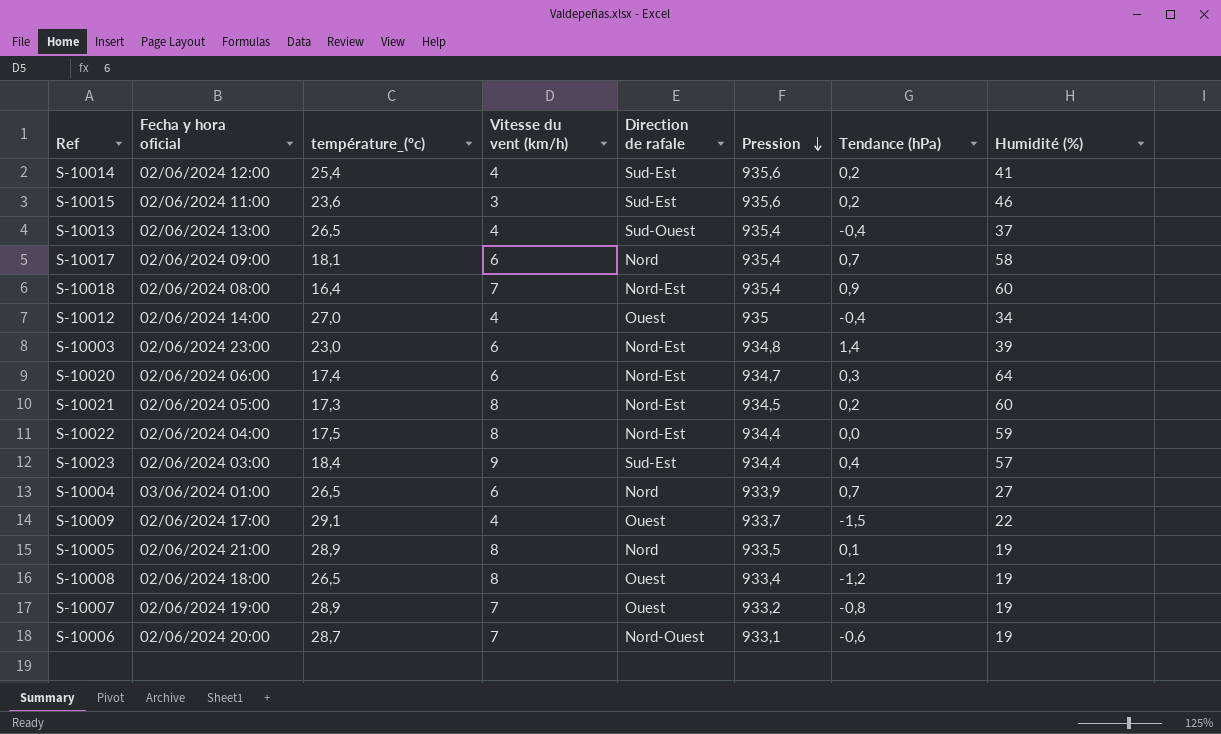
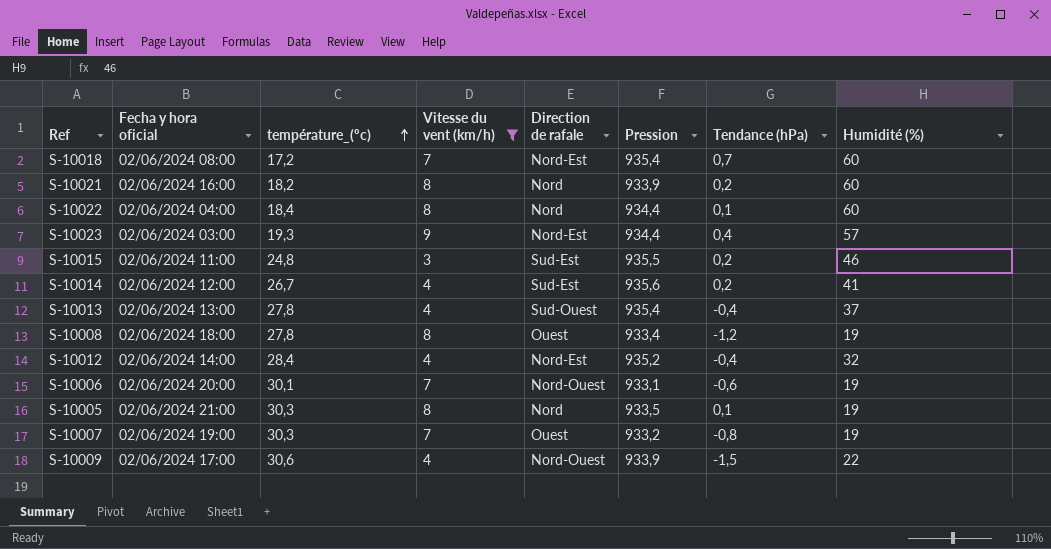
filter: none -> Vitesse du vent (km/h) != 6
row order: Pression descending -> température_(ºc) ascending
S-10018 | température_(ºc): 16,4 -> 17,2
S-10018 | Tendance (hPa): 0,9 -> 0,7
S-10021 | Fecha y hora oficial: 02/06/2024 05:00 -> 02/06/2024 16:00
S-10021 | température_(ºc): 17,3 -> 18,2
S-10021 | Direction de rafale: Nord-Est -> Nord
S-10021 | Pression: 934,5 -> 933,9
S-10022 | température_(ºc): 17,5 -> 18,4
S-10022 | Direction de rafale: Nord-Est -> Nord
S-10022 | Tendance (hPa): 0,0 -> 0,1
S-10022 | Humidité (%): 59 -> 60
S-10023 | température_(ºc): 18,4 -> 19,3
S-10023 | Direction de rafale: Sud-Est -> Nord-Est
S-10015 | température_(ºc): 23,6 -> 24,8
S-10015 | Pression: 935,6 -> 935,5
S-10014 | température_(ºc): 25,4 -> 26,7
S-10013 | température_(ºc): 26,5 -> 27,8
S-10008 | température_(ºc): 26,5 -> 27,8
S-10012 | température_(ºc): 27,0 -> 28,4
S-10012 | Direction de rafale: Ouest -> Nord-Est
S-10012 | Pression: 935 -> 935,2
S-10012 | Humidité (%): 34 -> 32
S-10006 | température_(ºc): 28,7 -> 30,1
S-10005 | température_(ºc): 28,9 -> 30,3
S-10007 | température_(ºc): 28,9 -> 30,3
S-10009 | température_(ºc): 29,1 -> 30,6
S-10009 | Direction de rafale: Ouest -> Nord-Ouest
S-10009 | Pression: 933,7 -> 933,9

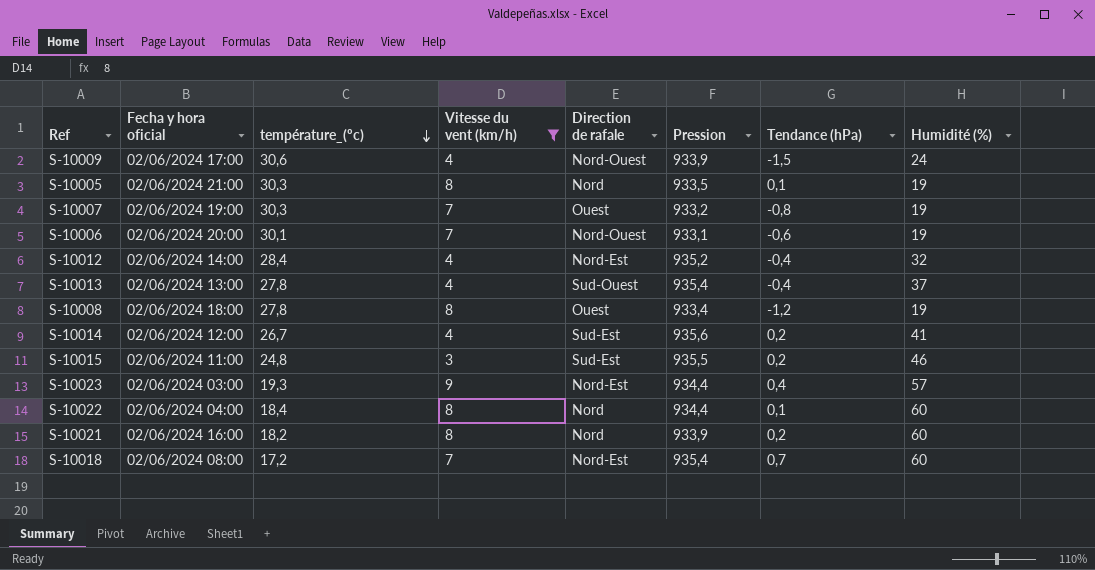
row order: température_(ºc) ascending -> température_(ºc) descending
S-10009 | Humidité (%): 22 -> 24

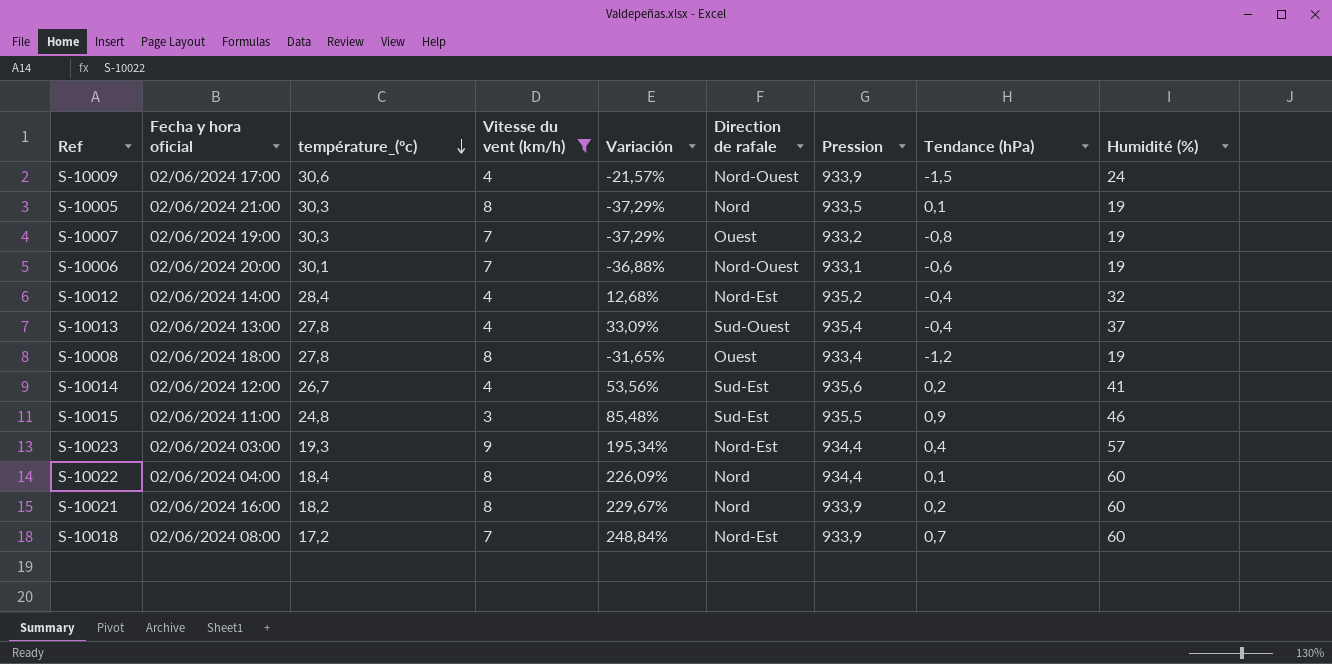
column Variación | formula: none -> ([Humidité (%)] - [température_(ºc)]) / [température_(ºc)]
S-10015 | Tendance (hPa): 0,2 -> 0,9
S-10018 | Pression: 935,4 -> 933,9

